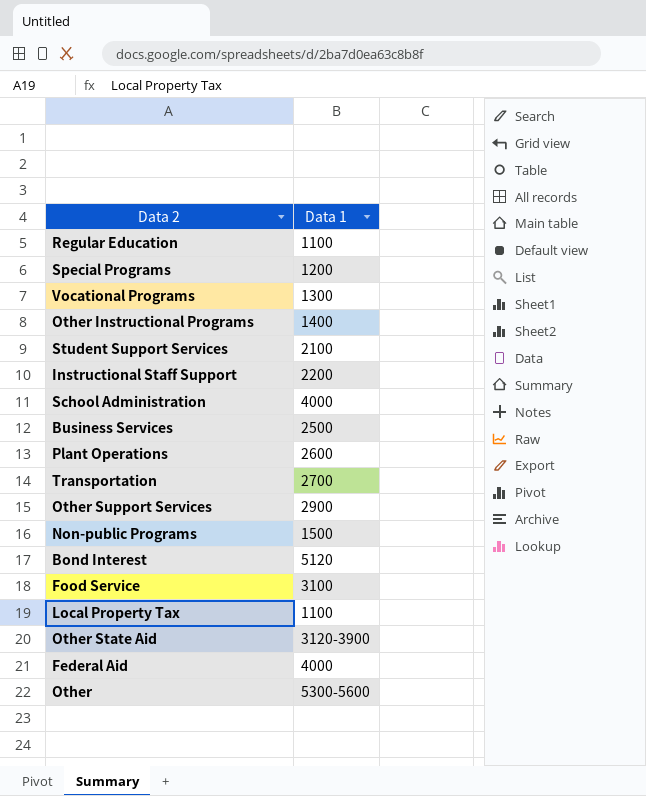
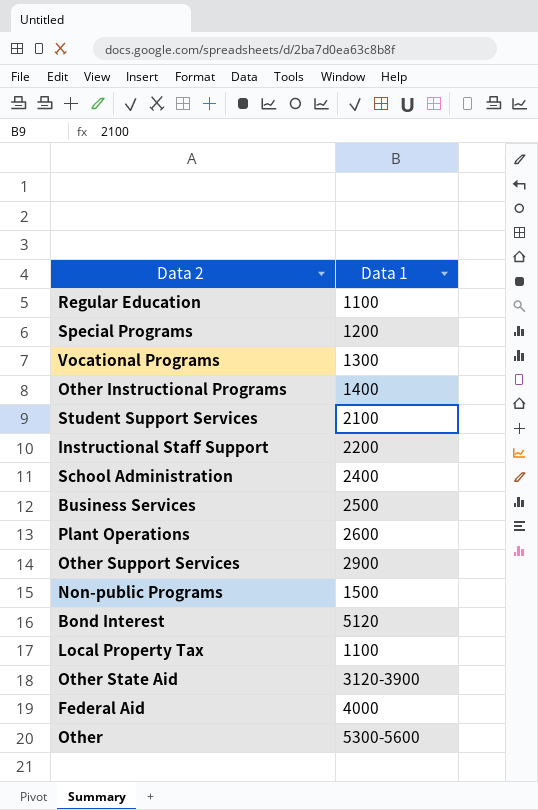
row Transportation: 2700 -> none
row Food Service: 3100 -> none
School Administration | Data 1: 4000 -> 2400

